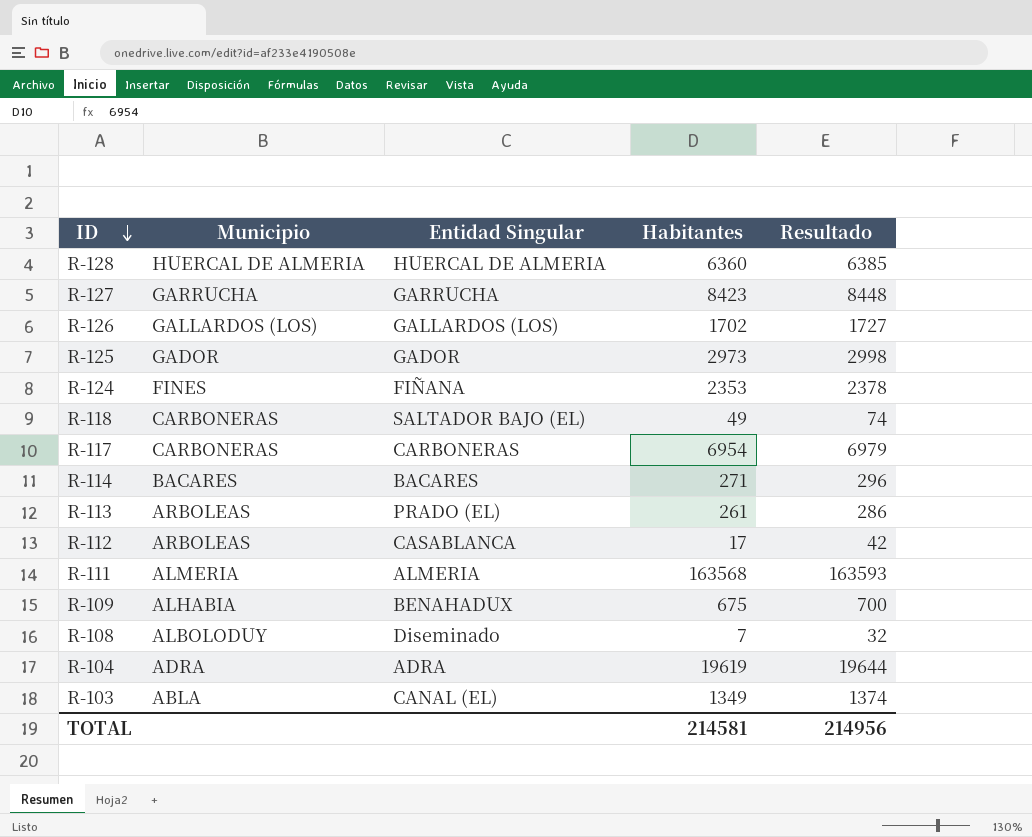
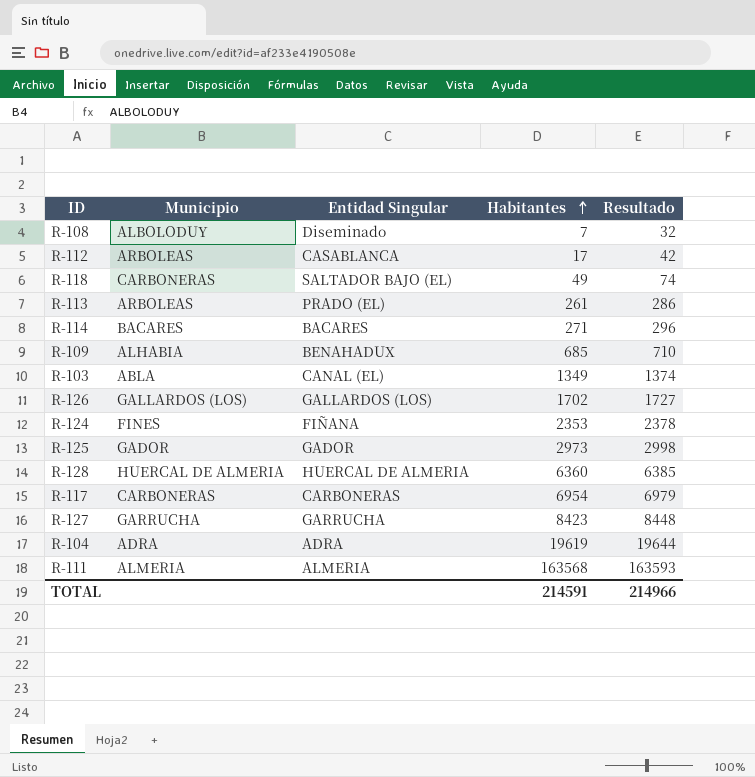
row order: ID descending -> Habitantes ascending
R-109 | Habitantes: 675 -> 685
R-109 | Resultado: 700 -> 710
TOTAL | Habitantes: 214581 -> 214591
TOTAL | Resultado: 214956 -> 214966

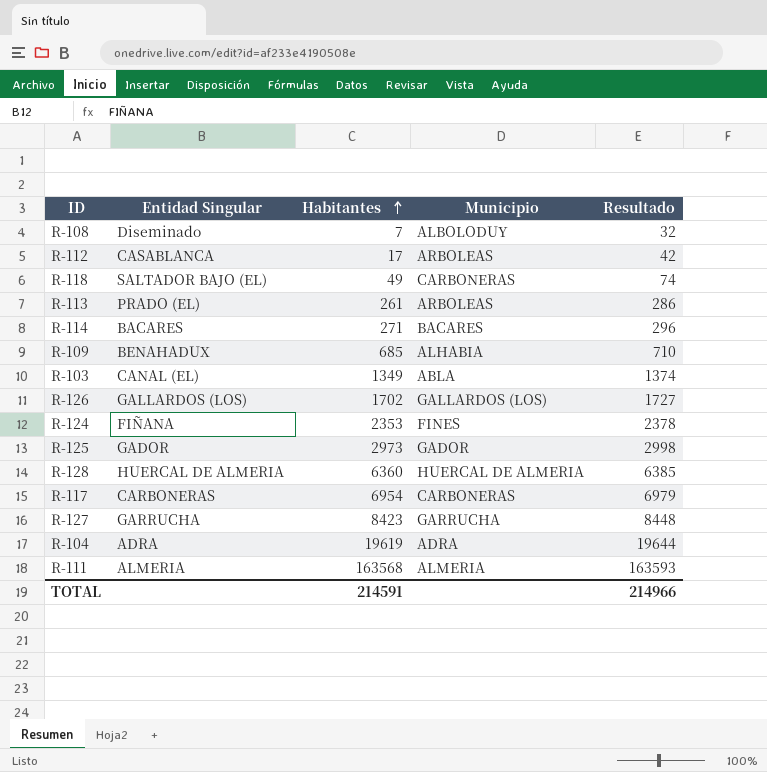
column Municipio | position: 2 -> 4

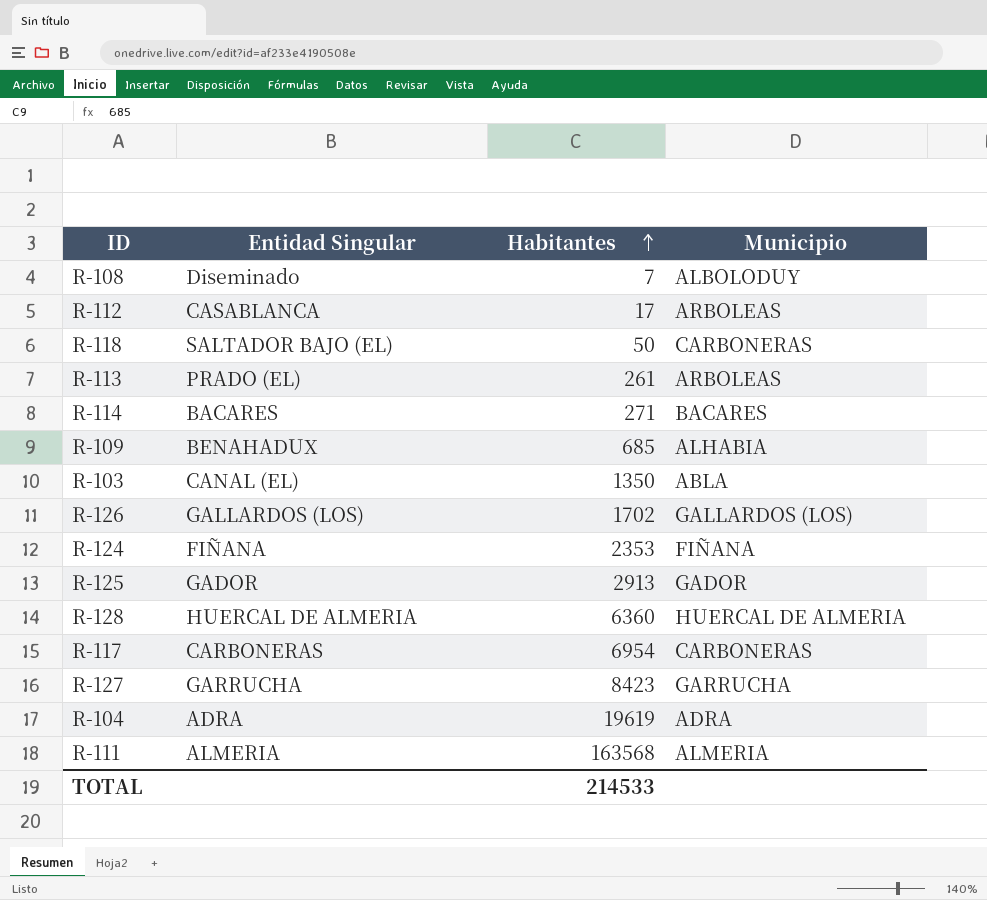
column Resultado | formula: [Habitantes] + 25 -> none
R-118 | Habitantes: 49 -> 50
R-103 | Habitantes: 1349 -> 1350
R-124 | Municipio: FINES -> FIÑANA
R-125 | Habitantes: 2973 -> 2913
TOTAL | Habitantes: 214591 -> 214533

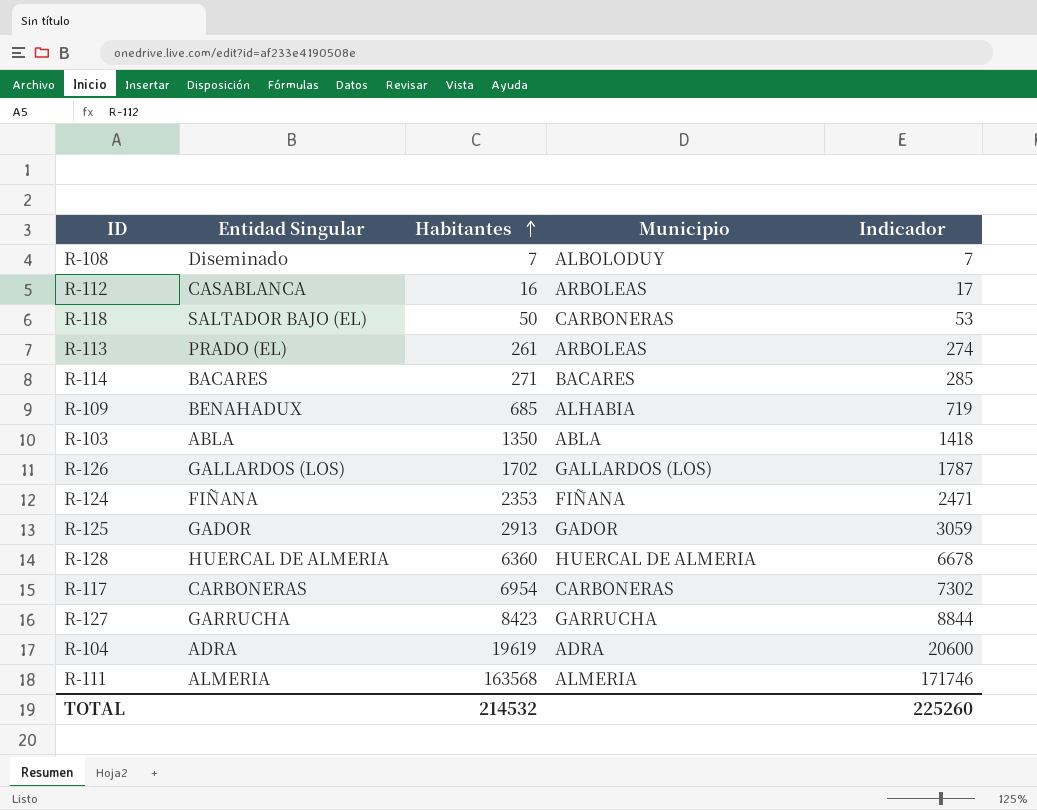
column Indicador | formula: none -> [Habitantes] * 1,05
R-112 | Habitantes: 17 -> 16
R-103 | Entidad Singular: CANAL (EL) -> ABLA
TOTAL | Habitantes: 214533 -> 214532

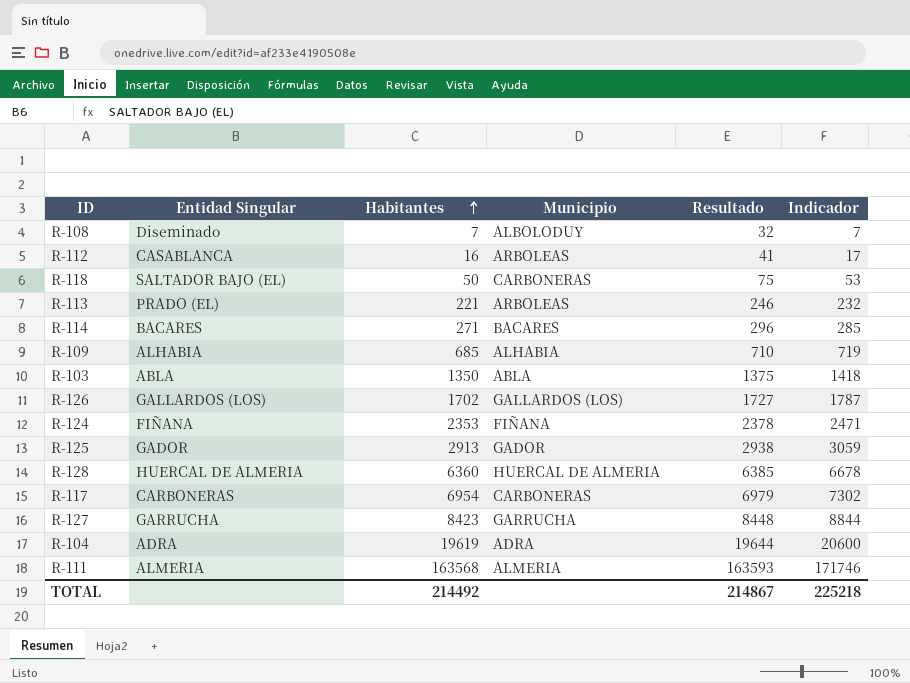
column Resultado | formula: none -> [Habitantes] + 25
R-113 | Habitantes: 261 -> 221
R-113 | Indicador: 274 -> 232
R-109 | Entidad Singular: BENAHADUX -> ALHABIA
TOTAL | Habitantes: 214532 -> 214492
TOTAL | Indicador: 225260 -> 225218

